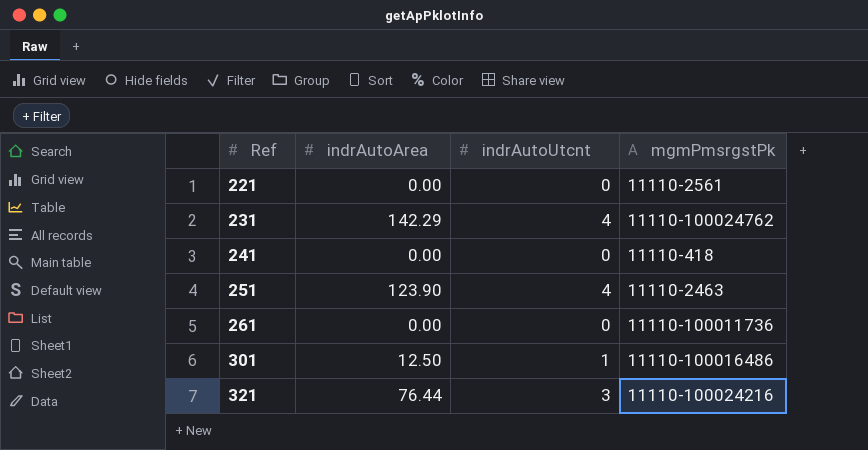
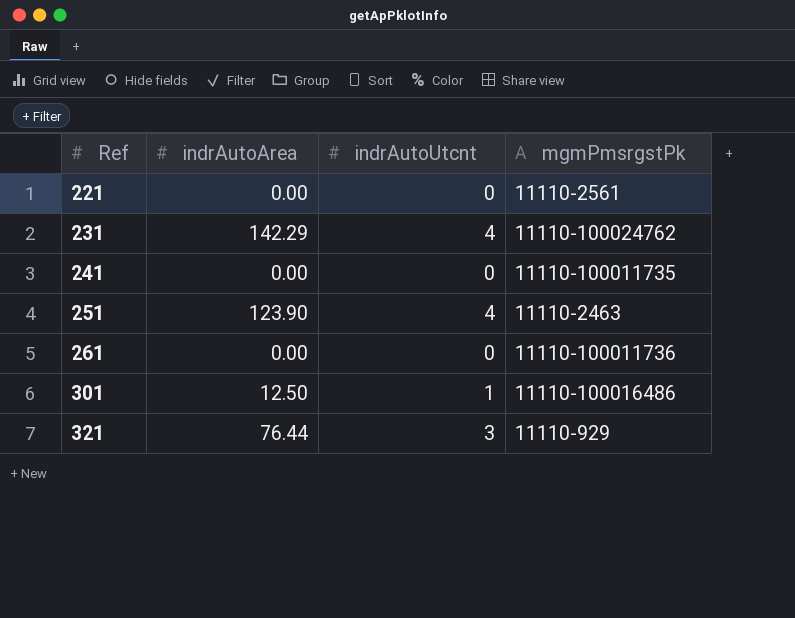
241 | mgmPmsrgstPk: 11110-418 -> 11110-100011735
321 | mgmPmsrgstPk: 11110-100024216 -> 11110-929

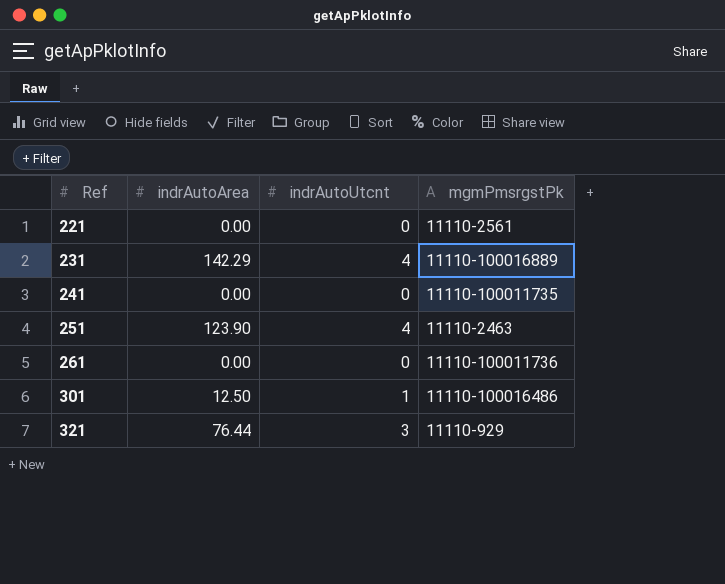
231 | mgmPmsrgstPk: 11110-100024762 -> 11110-100016889

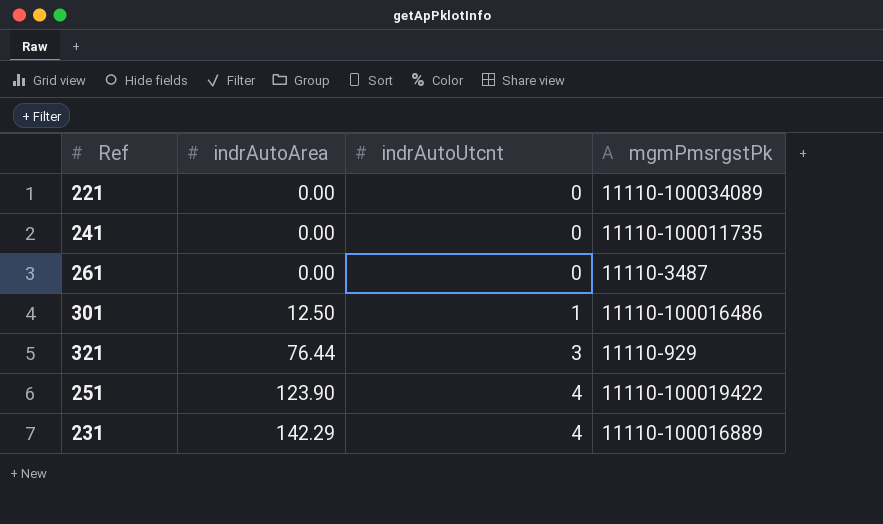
row order: Ref ascending -> indrAutoArea ascending
221 | mgmPmsrgstPk: 11110-2561 -> 11110-100034089
261 | mgmPmsrgstPk: 11110-100011736 -> 11110-3487
251 | mgmPmsrgstPk: 11110-2463 -> 11110-100019422

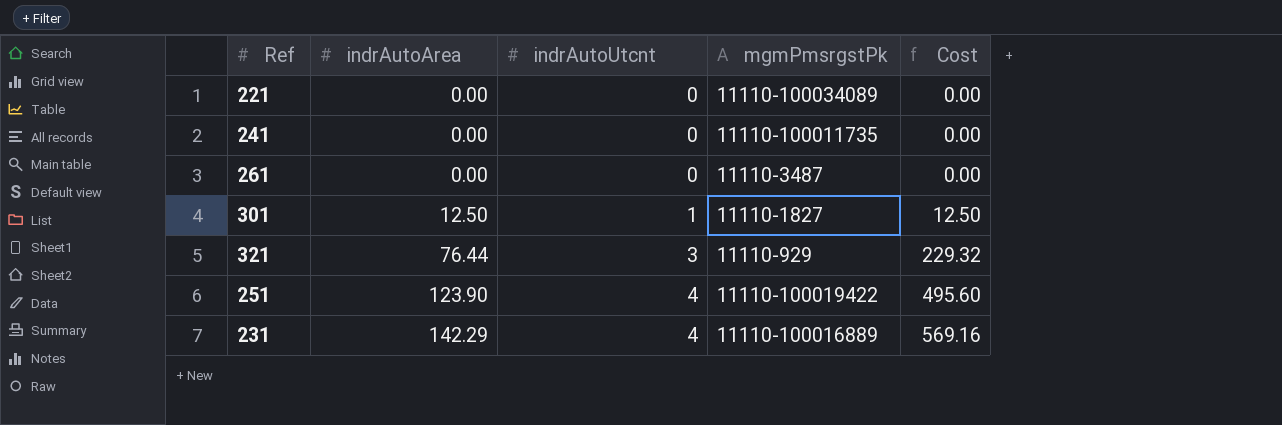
column Cost | formula: none -> [indrAutoArea] * [indrAutoUtcnt]
301 | mgmPmsrgstPk: 11110-100016486 -> 11110-1827

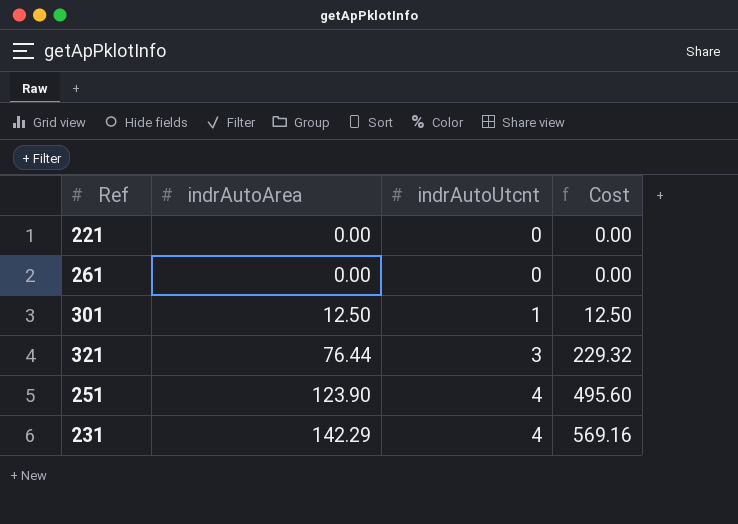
column mgmPmsrgstPk | position: 4 -> none
row 241: 0.00 | 0 | 11110-100011735 | 0.00 -> none

